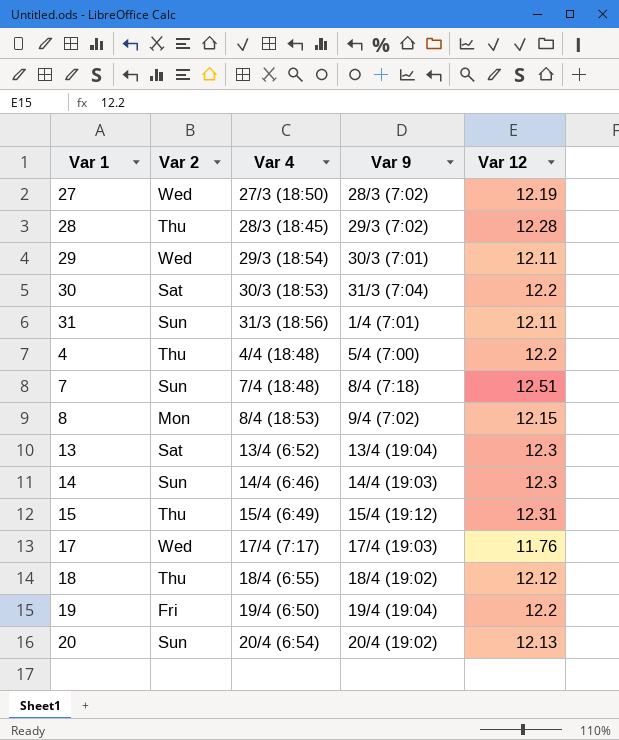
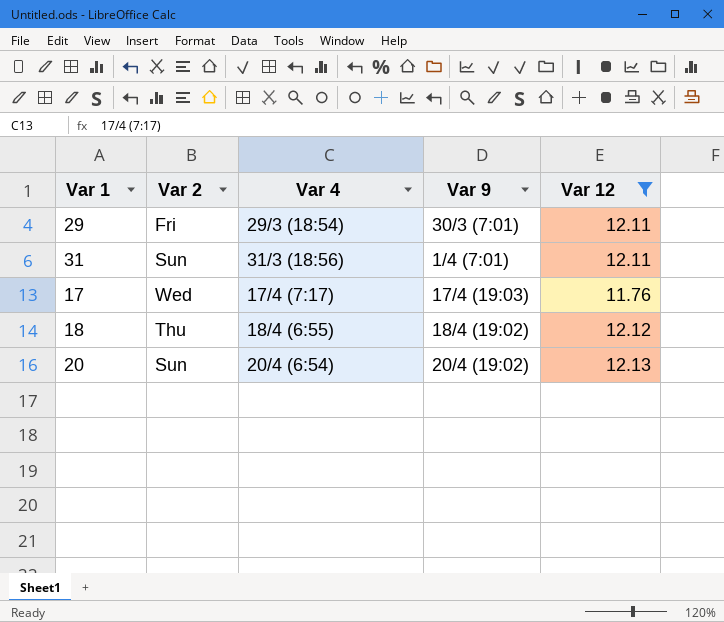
filter: none -> Var 12 <= 12.13
29 | Var 2: Wed -> Fri

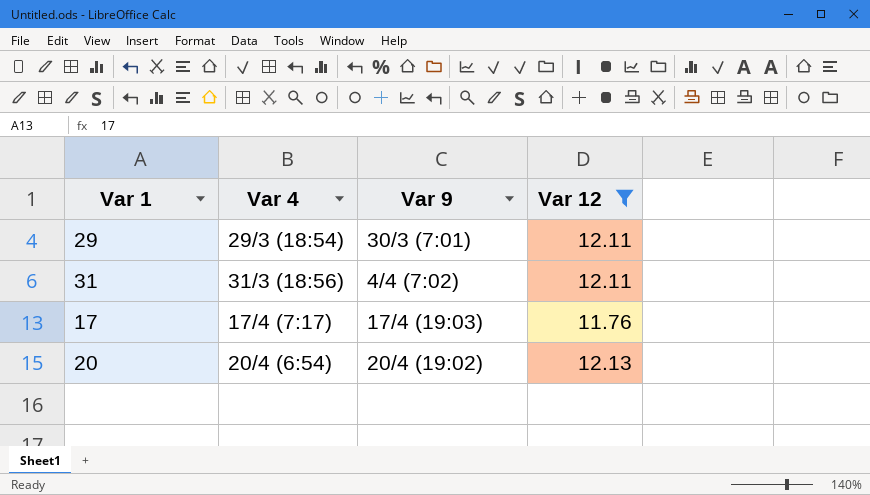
column Var 2 | position: 2 -> none
row 18: Thu | 18/4 (6:55) | 18/4 (19:02) | 12.12 -> none
31 | Var 9: 1/4 (7:01) -> 4/4 (7:02)

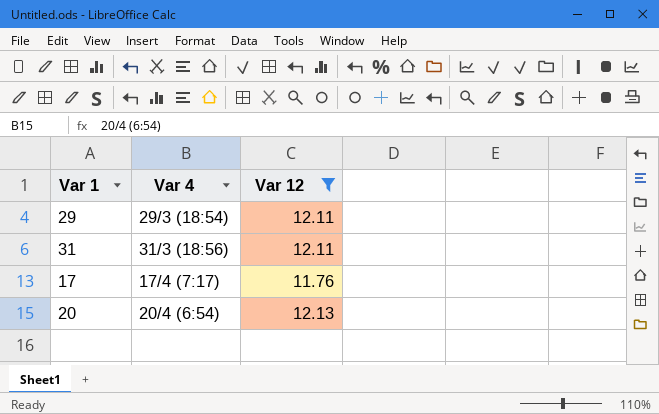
column Var 9 | position: 3 -> none

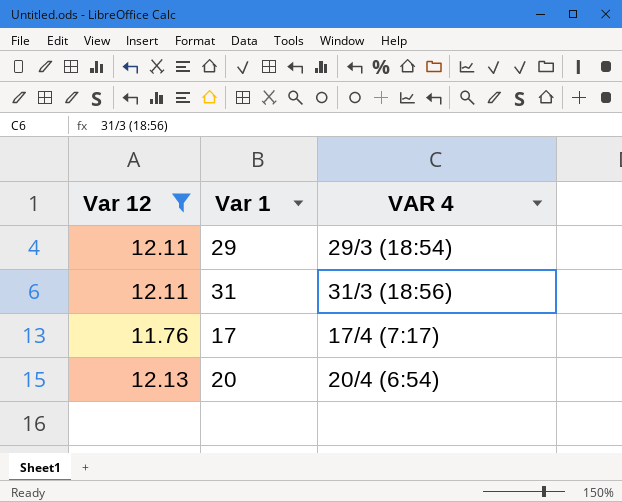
column Var 12 | position: 3 -> 1
column name: Var 4 -> VAR 4

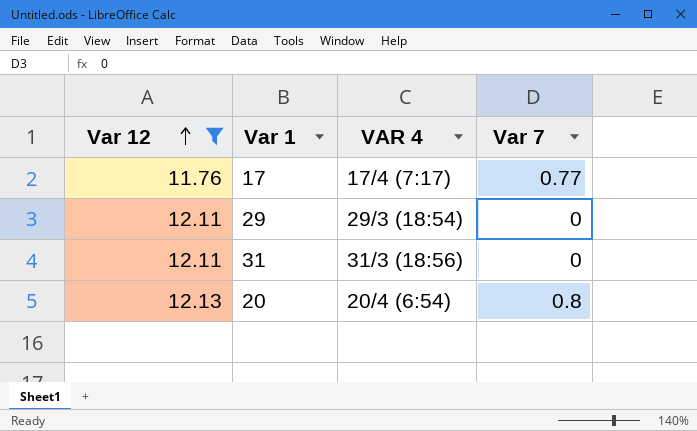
row order: none -> Var 12 ascending
column Var 7 | position: none -> 4

